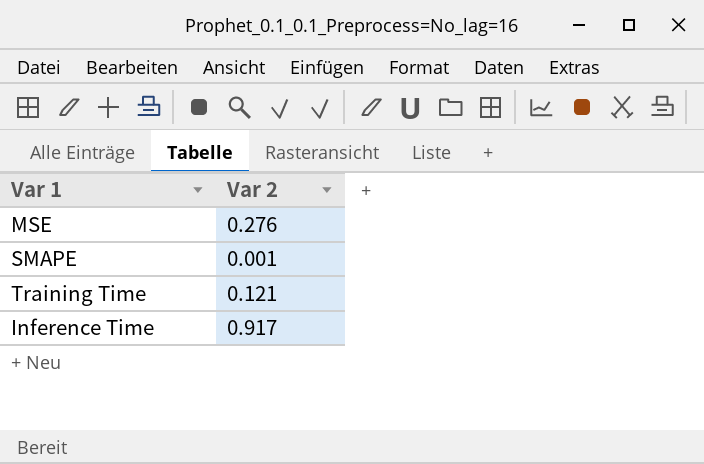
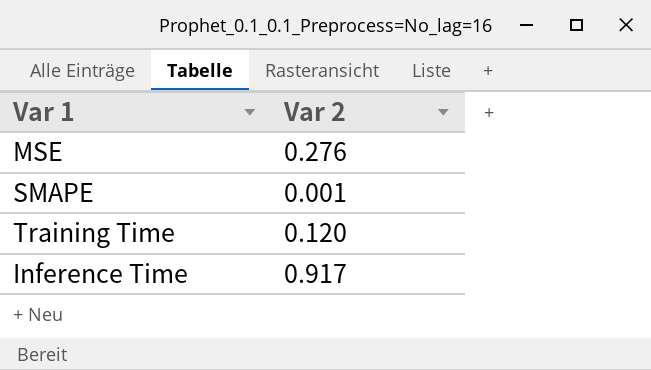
Training Time | Var 2: 0.121 -> 0.120

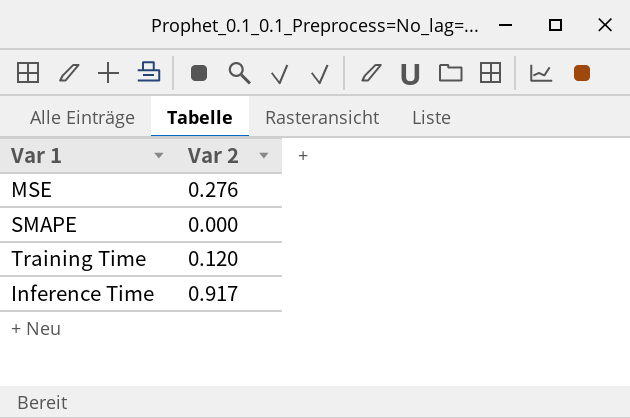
SMAPE | Var 2: 0.001 -> 0.000

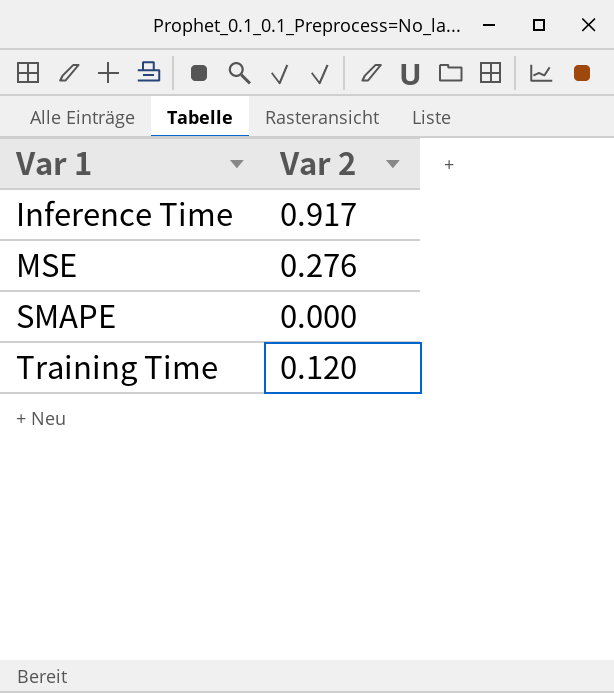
row order: none -> Var 1 ascending

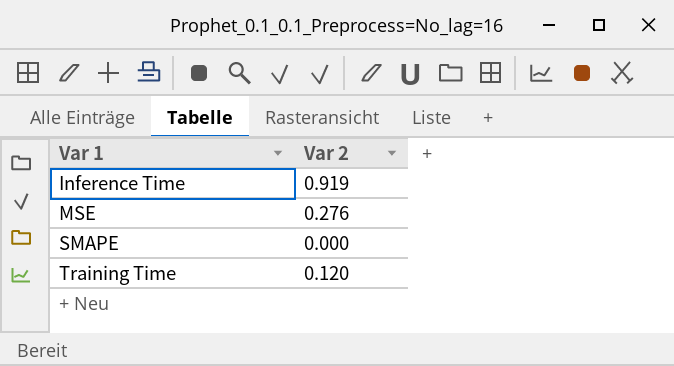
Inference Time | Var 2: 0.917 -> 0.919

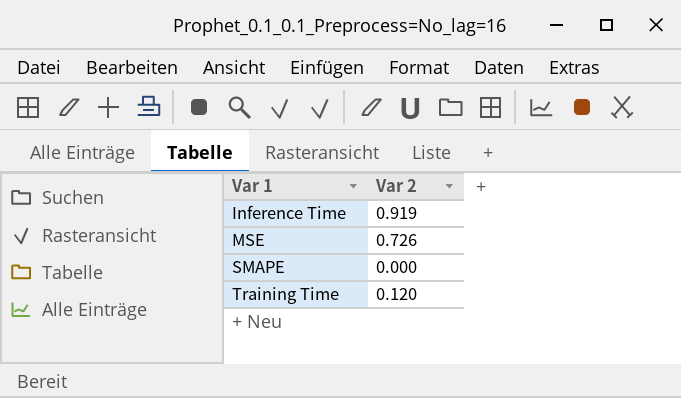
MSE | Var 2: 0.276 -> 0.726

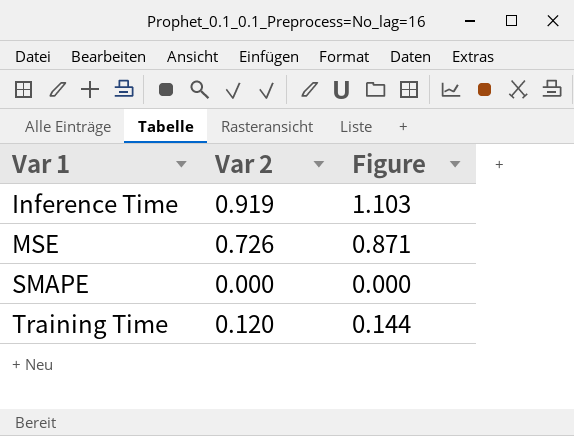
column Figure | formula: none -> [Var 2] * 1.2

